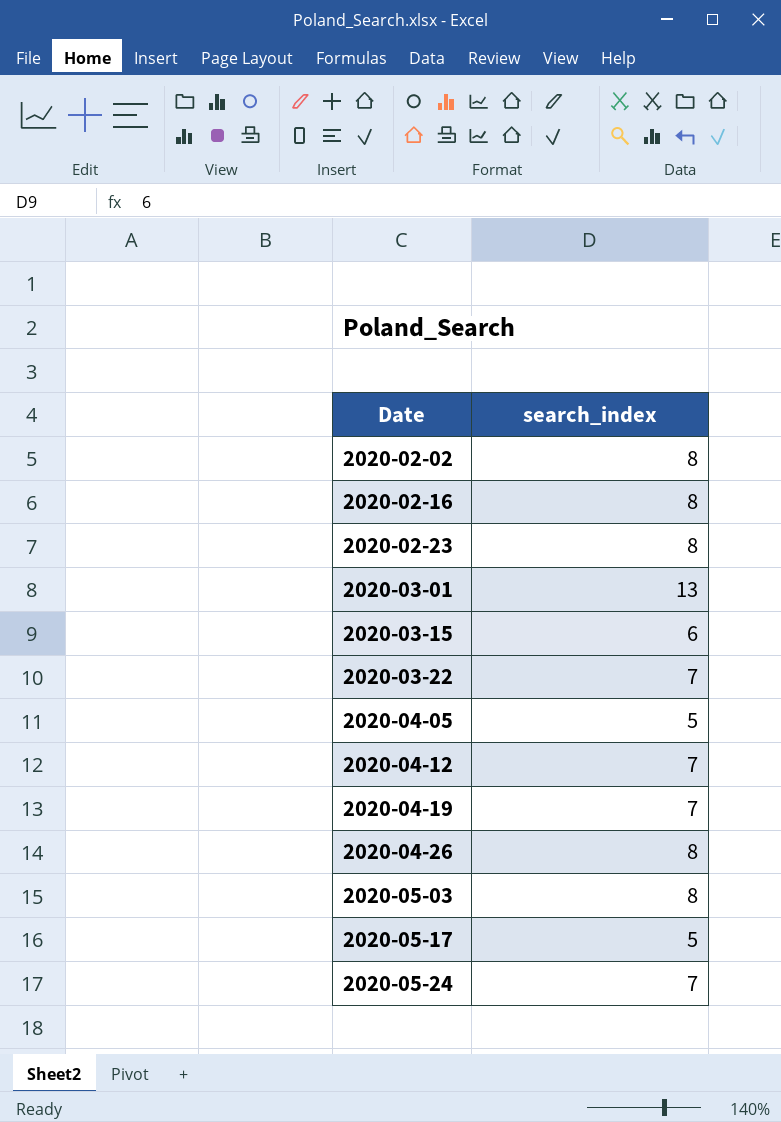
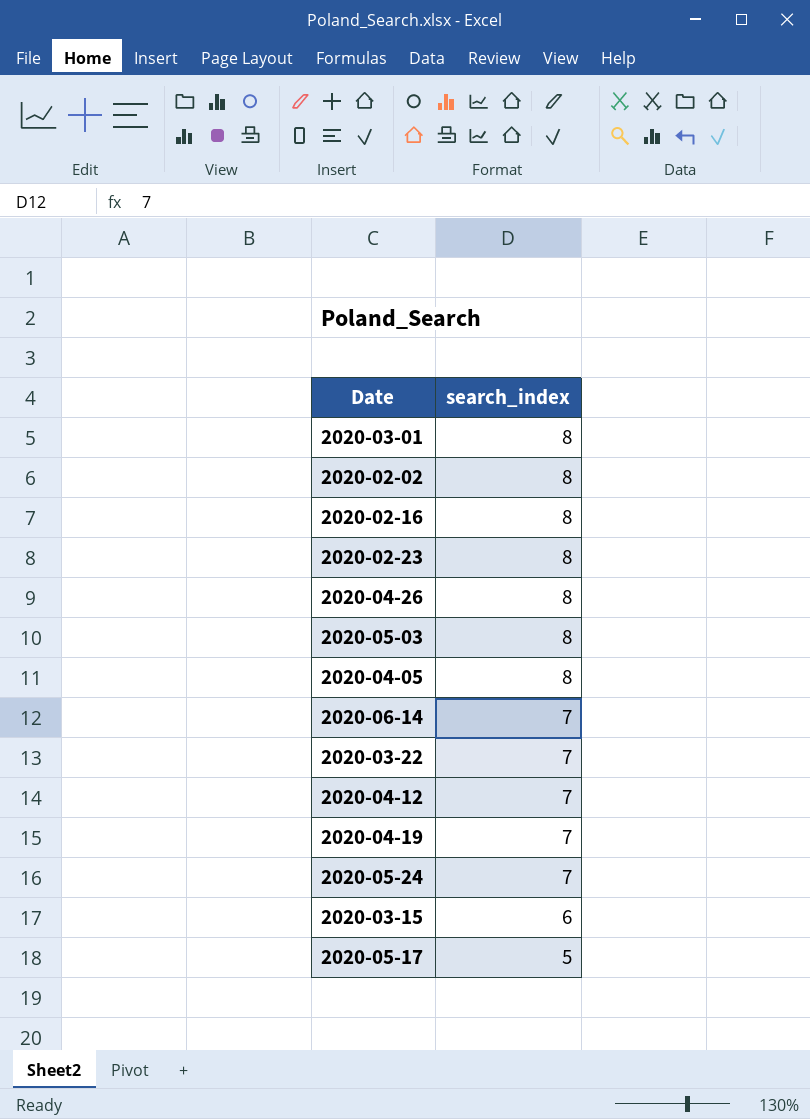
row order: Date ascending -> search_index descending
2020-03-01 | search_index: 13 -> 8
2020-04-05 | search_index: 5 -> 8
row 2020-06-14: none -> 7

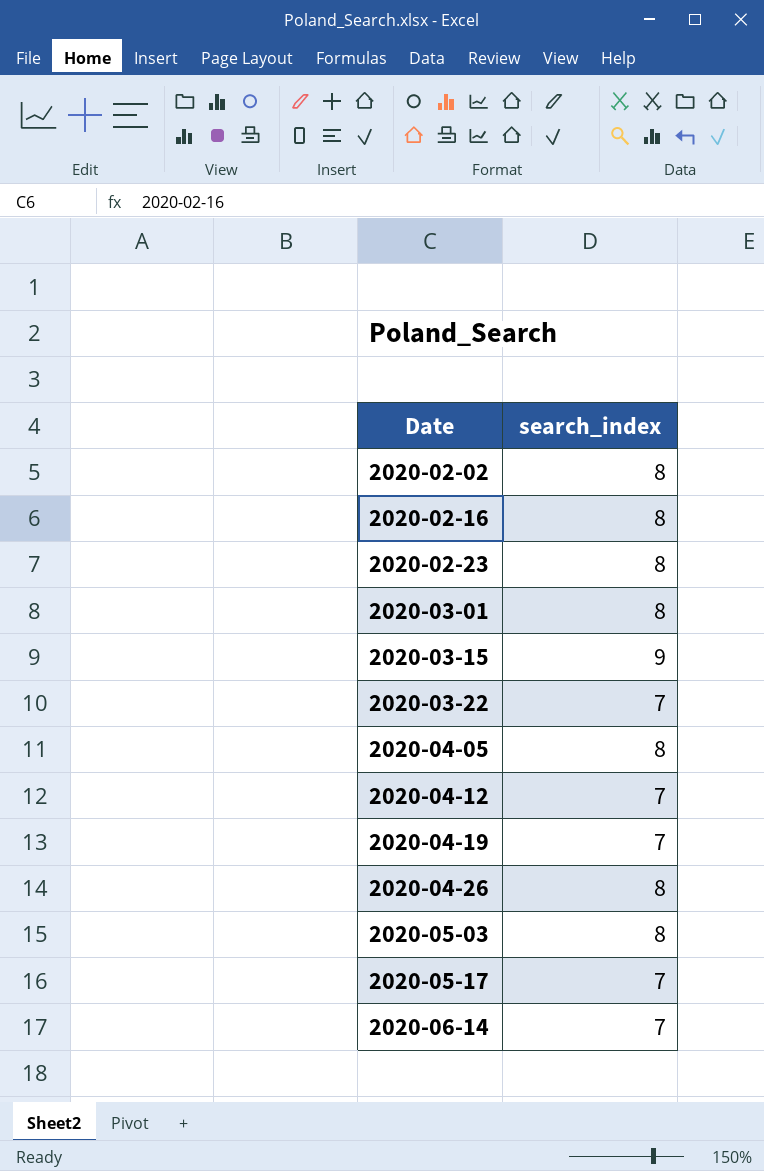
row order: search_index descending -> Date ascending
row 2020-05-24: 7 -> none
2020-03-15 | search_index: 6 -> 9
2020-05-17 | search_index: 5 -> 7

